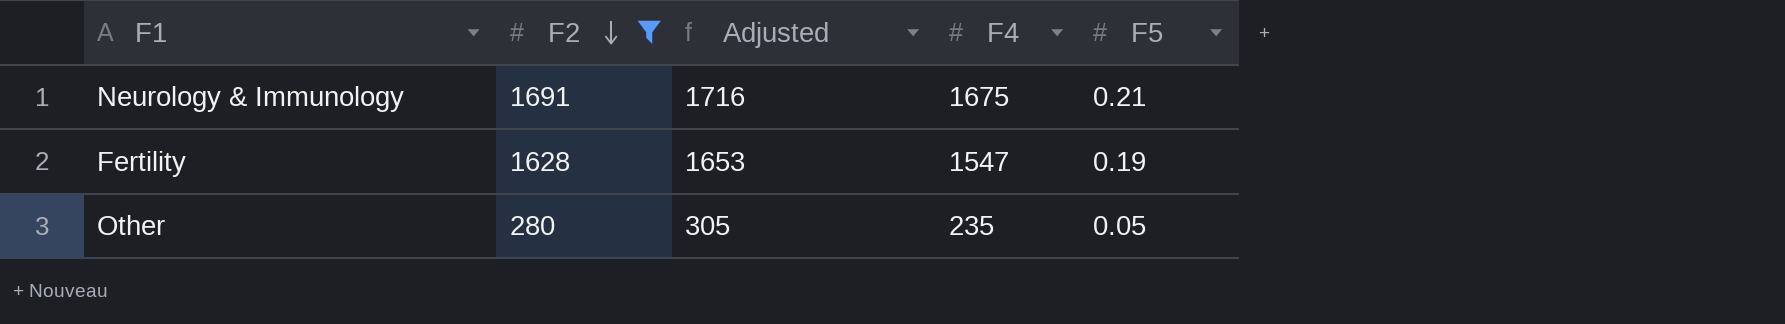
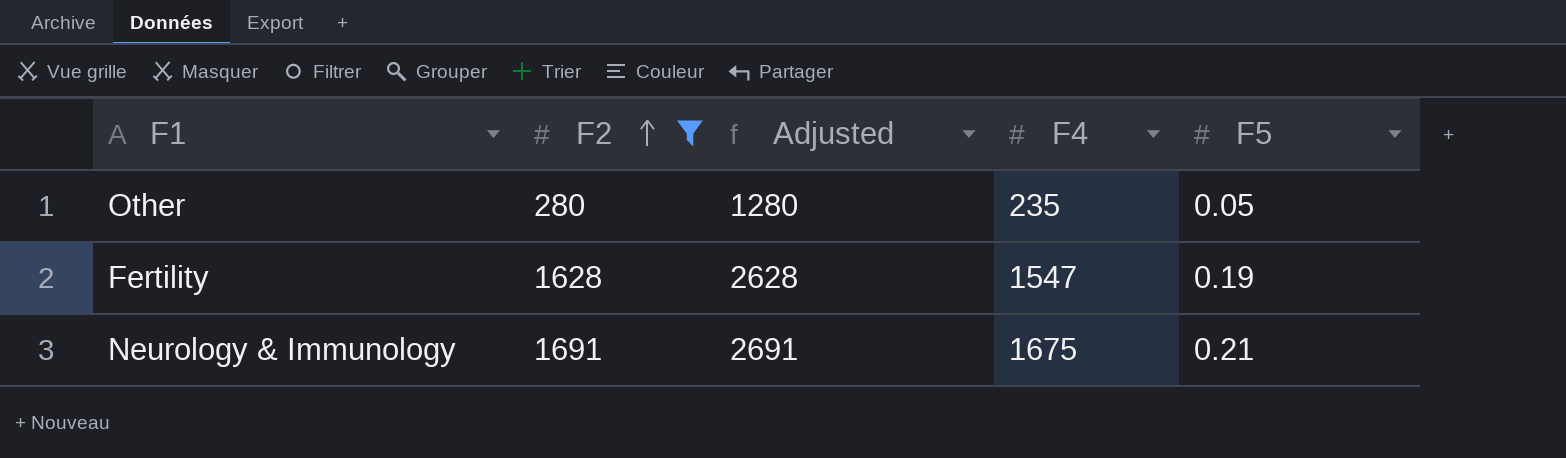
row order: F2 descending -> F2 ascending
column Adjusted | formula: [F2] + 25 -> [F2] + 1000

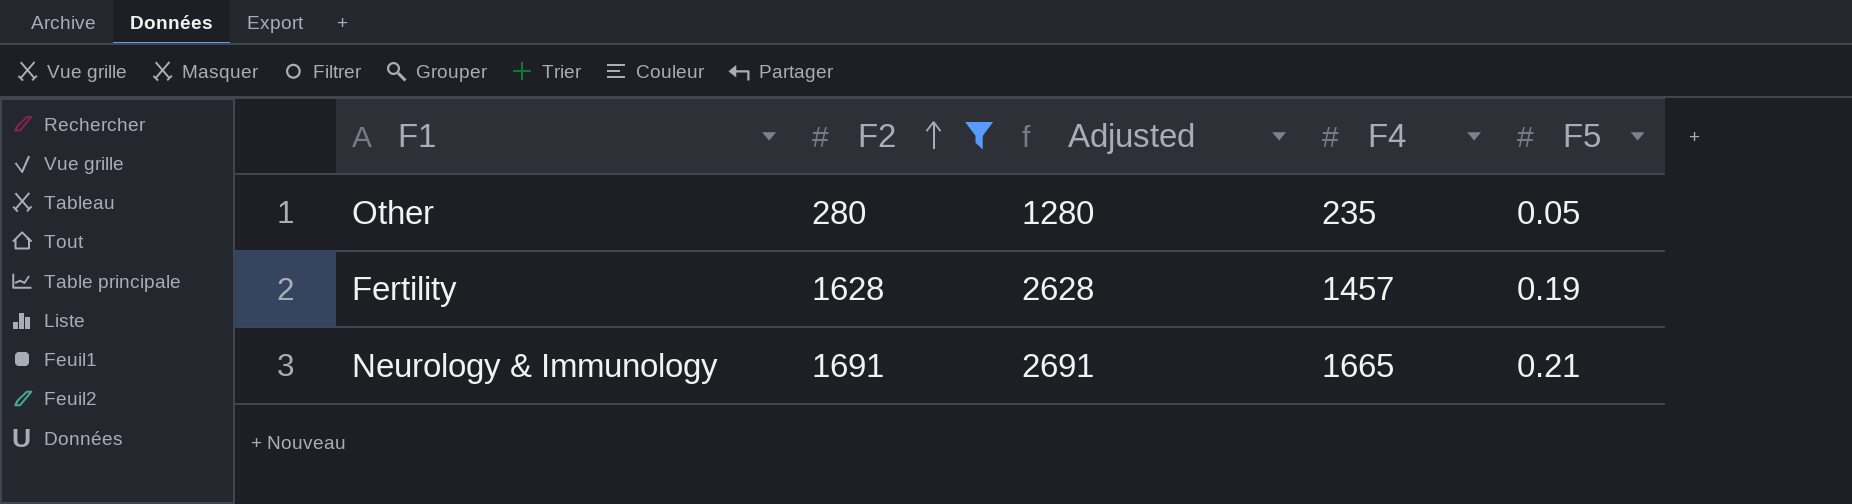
Fertility | F4: 1547 -> 1457
Neurology & Immunology | F4: 1675 -> 1665

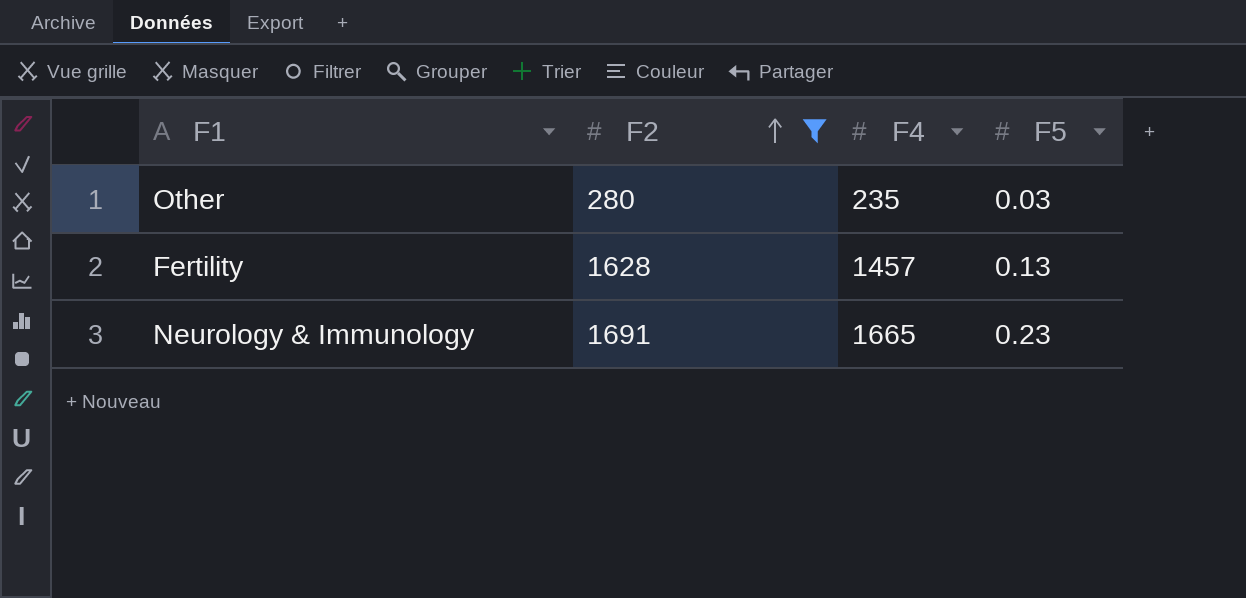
column Adjusted | formula: [F2] + 1000 -> none
Other | F5: 0.05 -> 0.03
Fertility | F5: 0.19 -> 0.13
Neurology & Immunology | F5: 0.21 -> 0.23

